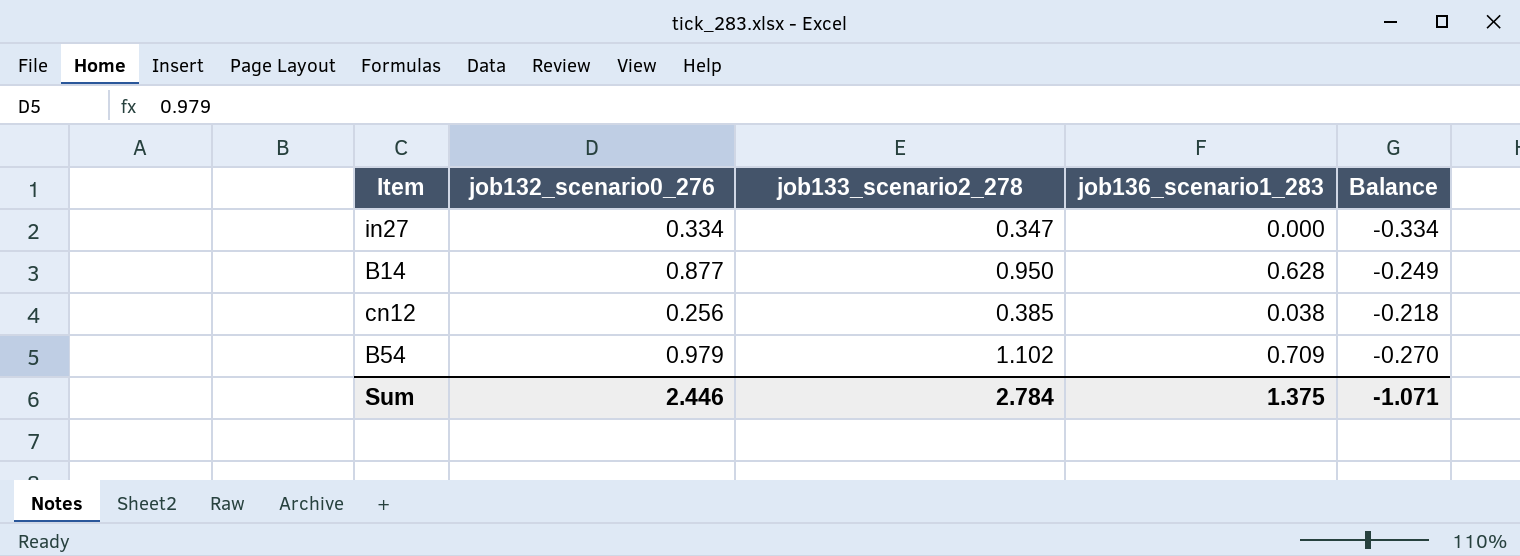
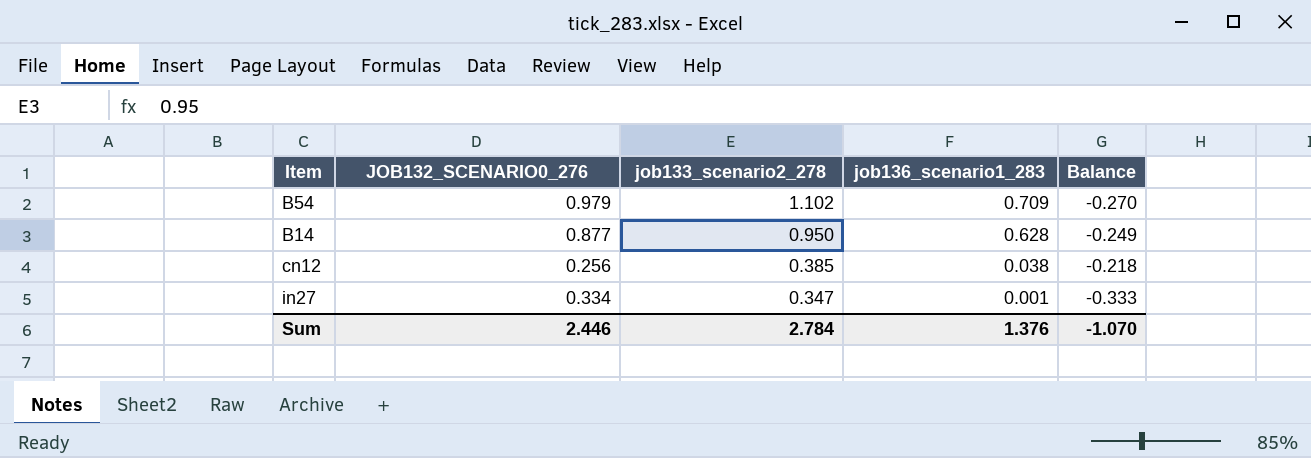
row order: none -> job133_scenario2_278 descending
column name: job132_scenario0_276 -> JOB132_SCENARIO0_276
in27 | job136_scenario1_283: 0.000 -> 0.001
in27 | Balance: -0.334 -> -0.333
Sum | job136_scenario1_283: 1.375 -> 1.376
Sum | Balance: -1.071 -> -1.070

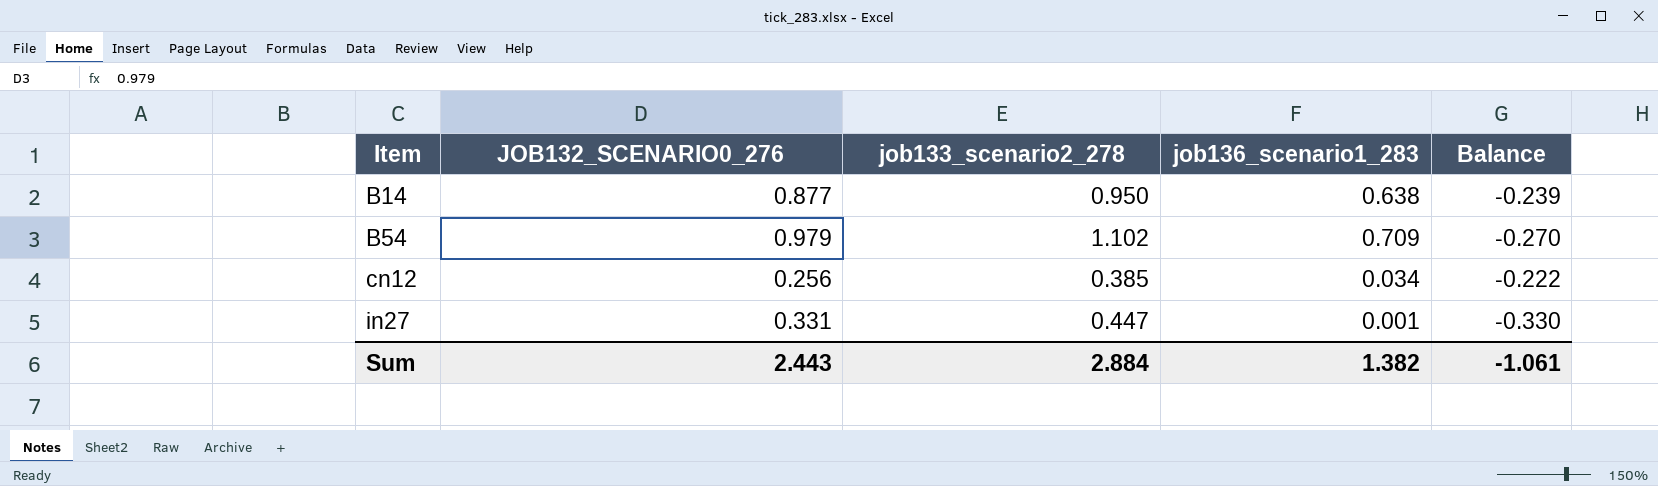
row order: job133_scenario2_278 descending -> Item ascending
B14 | job136_scenario1_283: 0.628 -> 0.638
B14 | Balance: -0.249 -> -0.239
cn12 | job136_scenario1_283: 0.038 -> 0.034
cn12 | Balance: -0.218 -> -0.222
in27 | JOB132_SCENARIO0_276: 0.334 -> 0.331
in27 | job133_scenario2_278: 0.347 -> 0.447
in27 | Balance: -0.333 -> -0.330
Sum | JOB132_SCENARIO0_276: 2.446 -> 2.443
Sum | job133_scenario2_278: 2.784 -> 2.884
Sum | job136_scenario1_283: 1.376 -> 1.382
Sum | Balance: -1.070 -> -1.061

